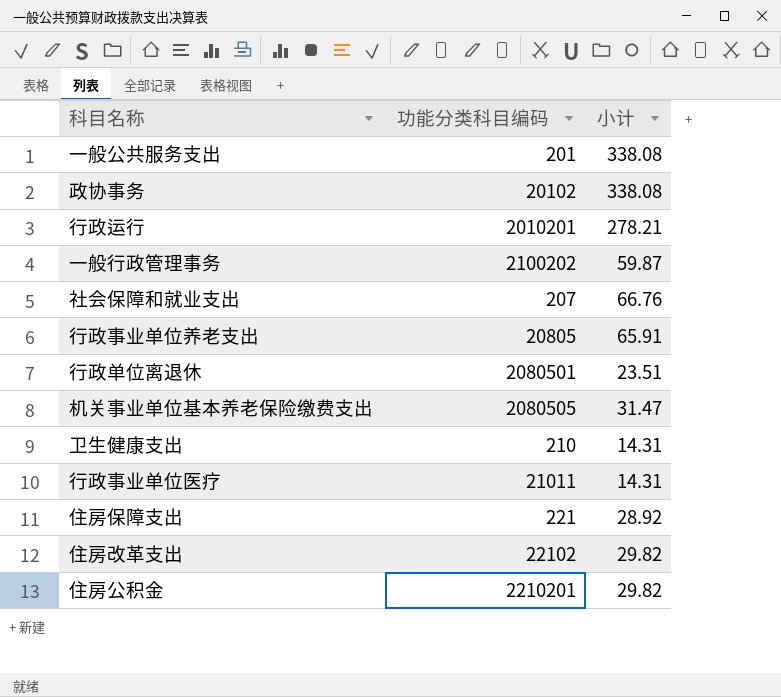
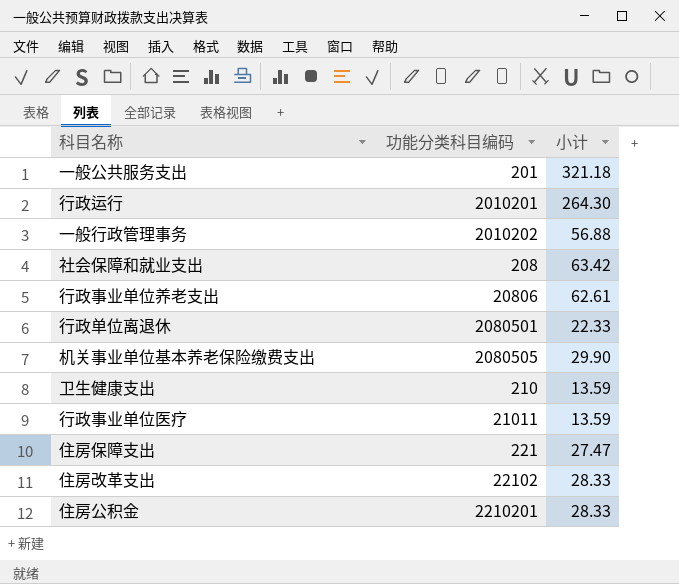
row 政协事务: 20102 | 338.08 -> none
一般公共服务支出 | 小计: 338.08 -> 321.18
行政运行 | 小计: 278.21 -> 264.30
一般行政管理事务 | 功能分类科目编码: 2100202 -> 2010202
一般行政管理事务 | 小计: 59.87 -> 56.88
社会保障和就业支出 | 功能分类科目编码: 207 -> 208
社会保障和就业支出 | 小计: 66.76 -> 63.42
行政事业单位养老支出 | 功能分类科目编码: 20805 -> 20806
行政事业单位养老支出 | 小计: 65.91 -> 62.61
行政单位离退休 | 小计: 23.51 -> 22.33
机关事业单位基本养老保险缴费支出 | 小计: 31.47 -> 29.90
卫生健康支出 | 小计: 14.31 -> 13.59
行政事业单位医疗 | 小计: 14.31 -> 13.59
住房保障支出 | 小计: 28.92 -> 27.47
住房改革支出 | 小计: 29.82 -> 28.33
住房公积金 | 小计: 29.82 -> 28.33

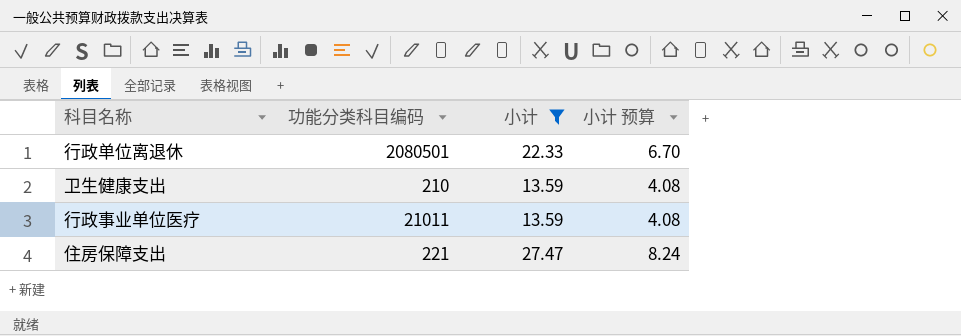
filter: none -> 小计 <= 27.47
column 小计 预算 | formula: none -> [小计] * 0.3

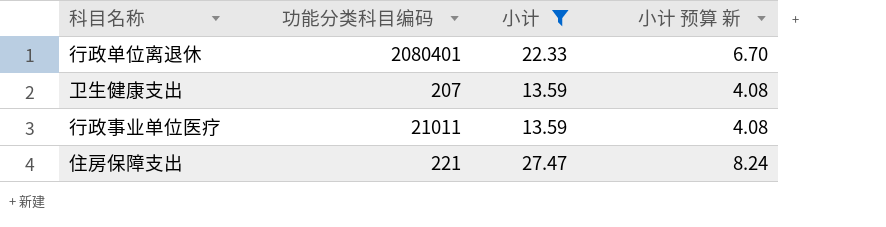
column name: 小计 预算 -> 小计 预算 新
行政单位离退休 | 功能分类科目编码: 2080501 -> 2080401
卫生健康支出 | 功能分类科目编码: 210 -> 207

